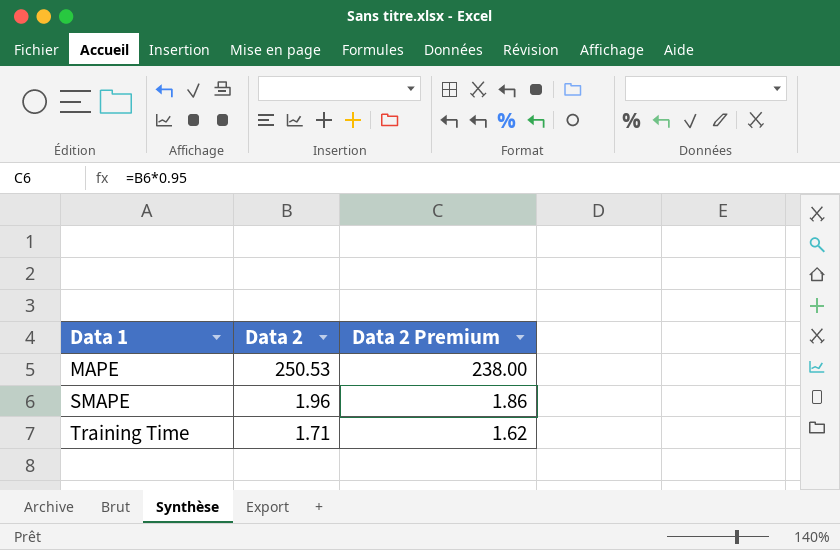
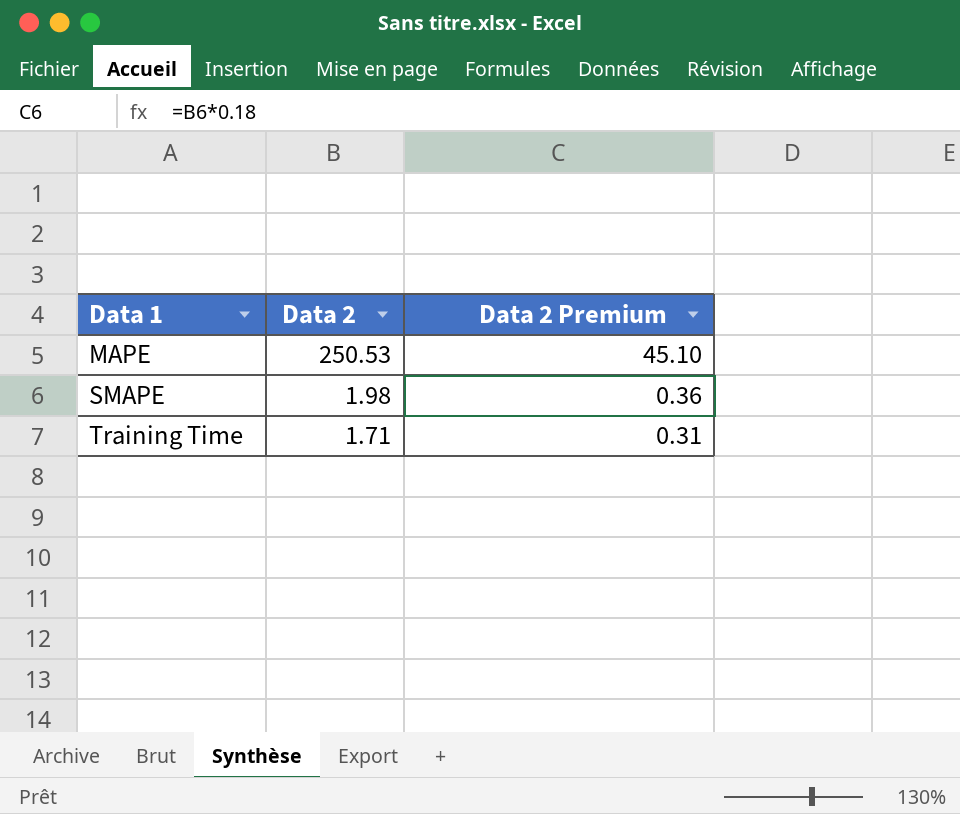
column Data 2 Premium | formula: [Data 2] * 0.95 -> [Data 2] * 0.18
SMAPE | Data 2: 1.96 -> 1.98

